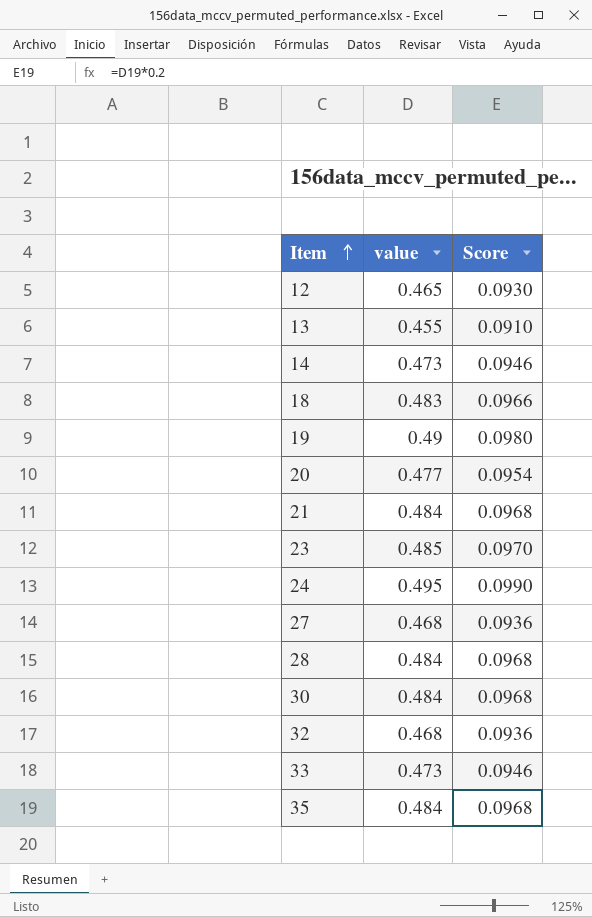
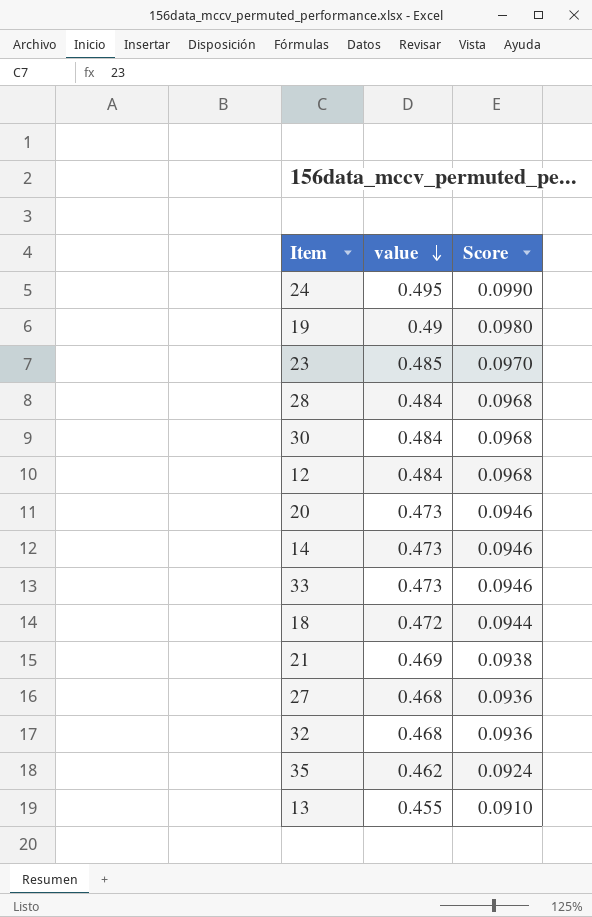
row order: Item ascending -> value descending
12 | value: 0.465 -> 0.484
12 | Score: 0.0930 -> 0.0968
20 | value: 0.477 -> 0.473
20 | Score: 0.0954 -> 0.0946
18 | value: 0.483 -> 0.472
18 | Score: 0.0966 -> 0.0944
21 | value: 0.484 -> 0.469
21 | Score: 0.0968 -> 0.0938
35 | value: 0.484 -> 0.462
35 | Score: 0.0968 -> 0.0924

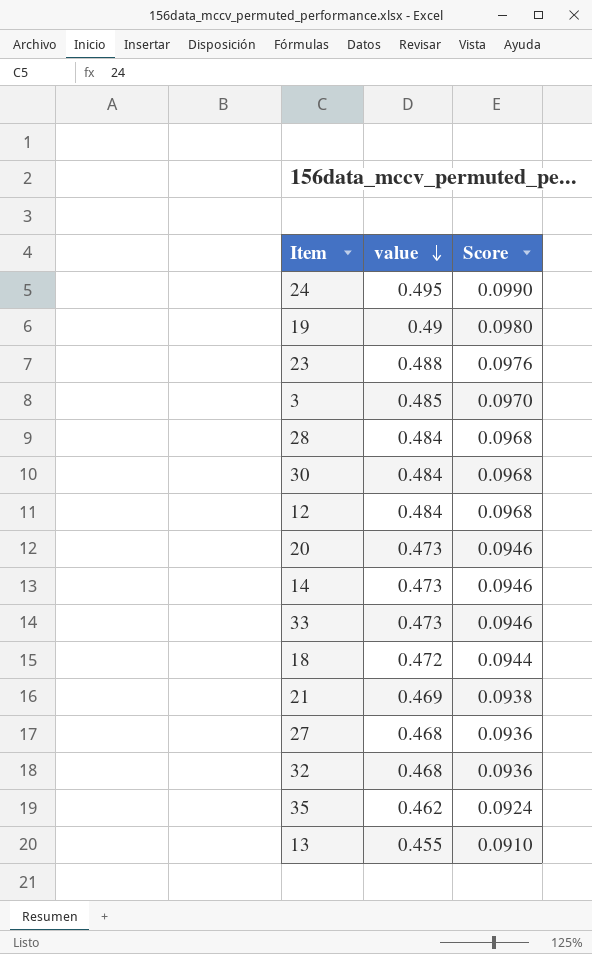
23 | value: 0.485 -> 0.488
23 | Score: 0.0970 -> 0.0976
row 3: none -> 0.485 | 0.0970

